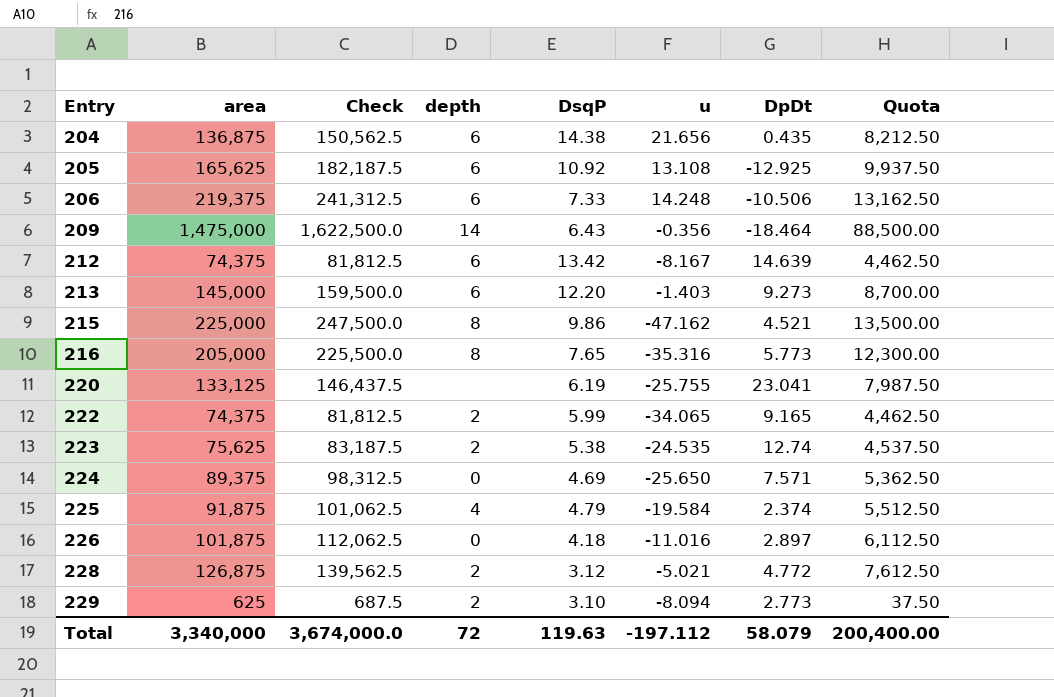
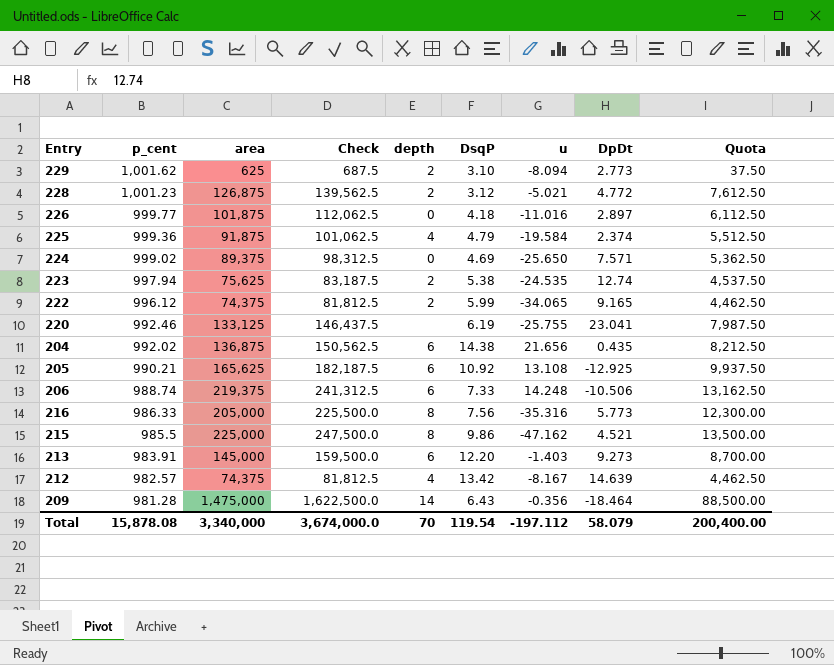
row order: Entry ascending -> p_cent descending
column p_cent | position: none -> 2
216 | DsqP: 7.65 -> 7.56
212 | depth: 6 -> 4
Total | depth: 72 -> 70
Total | DsqP: 119.63 -> 119.54

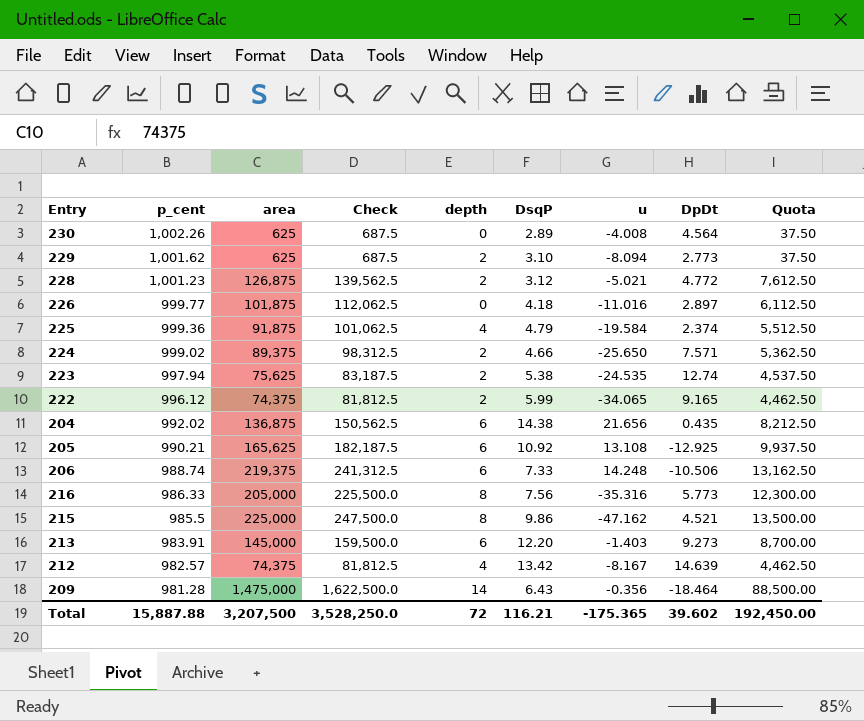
row 220: 992.46 | 133,125 | 146,437.5 | none | 6.19 | -25.755 | 23.041 | 7,987.50 -> none
row 230: none -> 1,002.26 | 625 | 687.5 | 0 | 2.89 | -4.008 | 4.564 | 37.50
224 | depth: 0 -> 2
224 | DsqP: 4.69 -> 4.66
Total | p_cent: 15,878.08 -> 15,887.88
Total | area: 3,340,000 -> 3,207,500
Total | Check: 3,674,000.0 -> 3,528,250.0
Total | depth: 70 -> 72
Total | DsqP: 119.54 -> 116.21
Total | u: -197.112 -> -175.365
Total | DpDt: 58.079 -> 39.602
Total | Quota: 200,400.00 -> 192,450.00

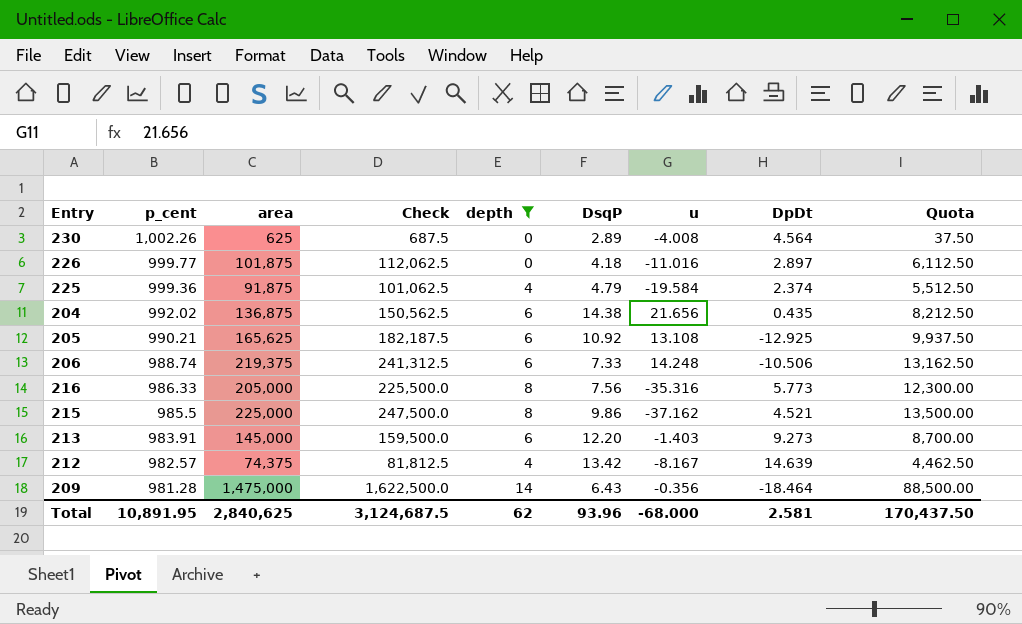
filter: none -> depth != 2
215 | u: -47.162 -> -37.162
Total | p_cent: 15,887.88 -> 10,891.95
Total | area: 3,207,500 -> 2,840,625
Total | Check: 3,528,250.0 -> 3,124,687.5
Total | depth: 72 -> 62
Total | DsqP: 116.21 -> 93.96
Total | u: -175.365 -> -68.000
Total | DpDt: 39.602 -> 2.581
Total | Quota: 192,450.00 -> 170,437.50

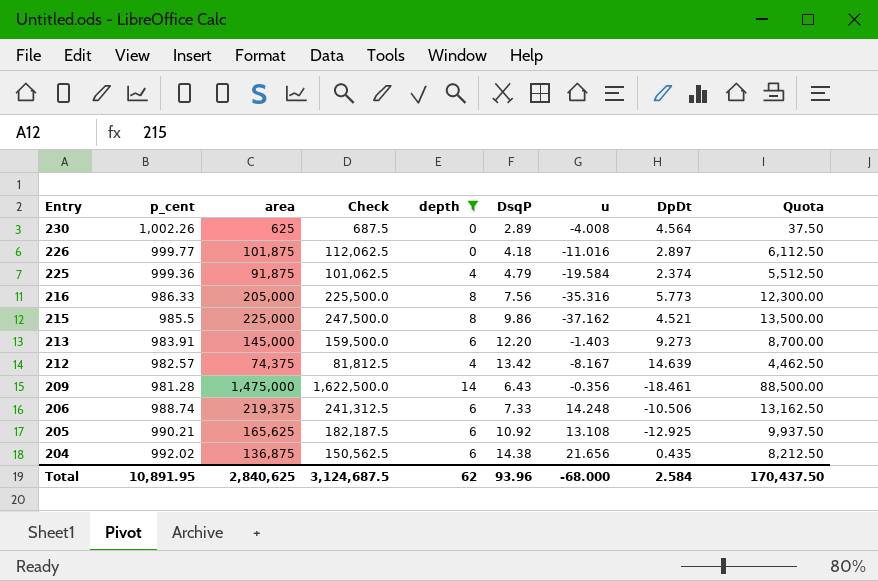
row order: p_cent descending -> Entry descending
209 | DpDt: -18.464 -> -18.461
Total | DpDt: 2.581 -> 2.584

